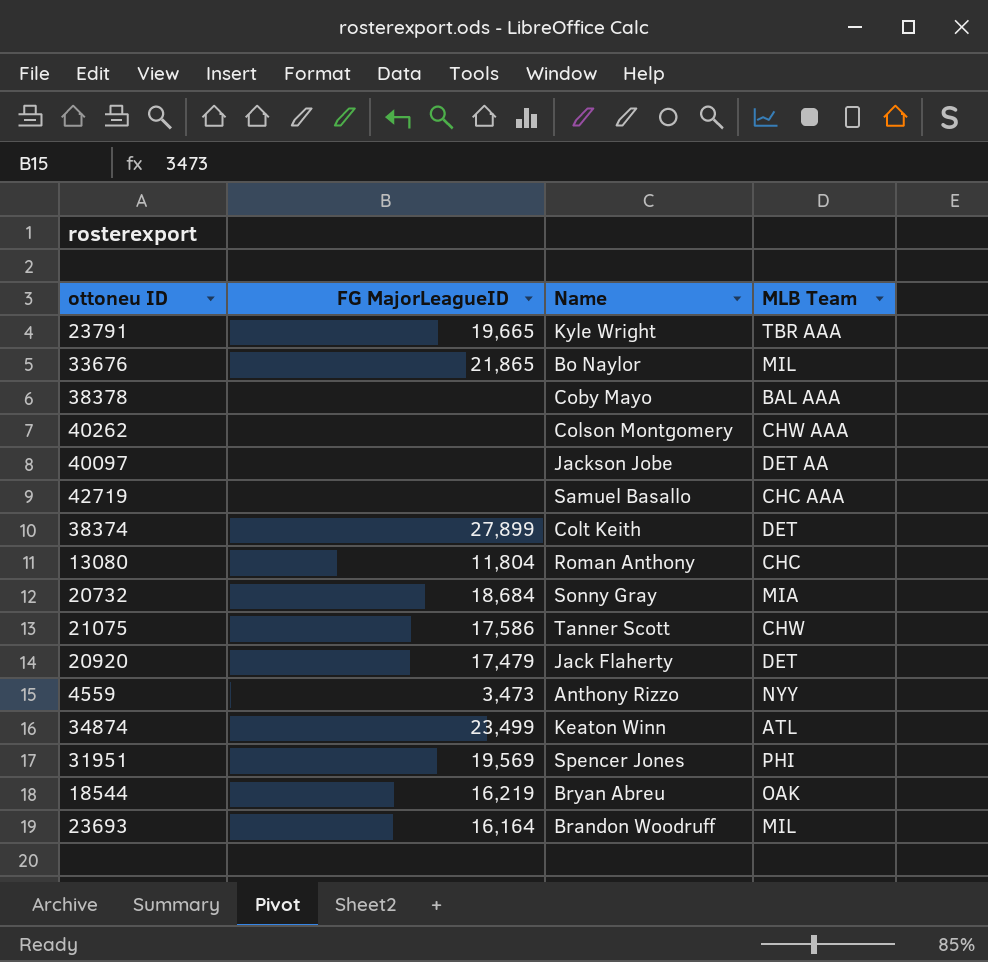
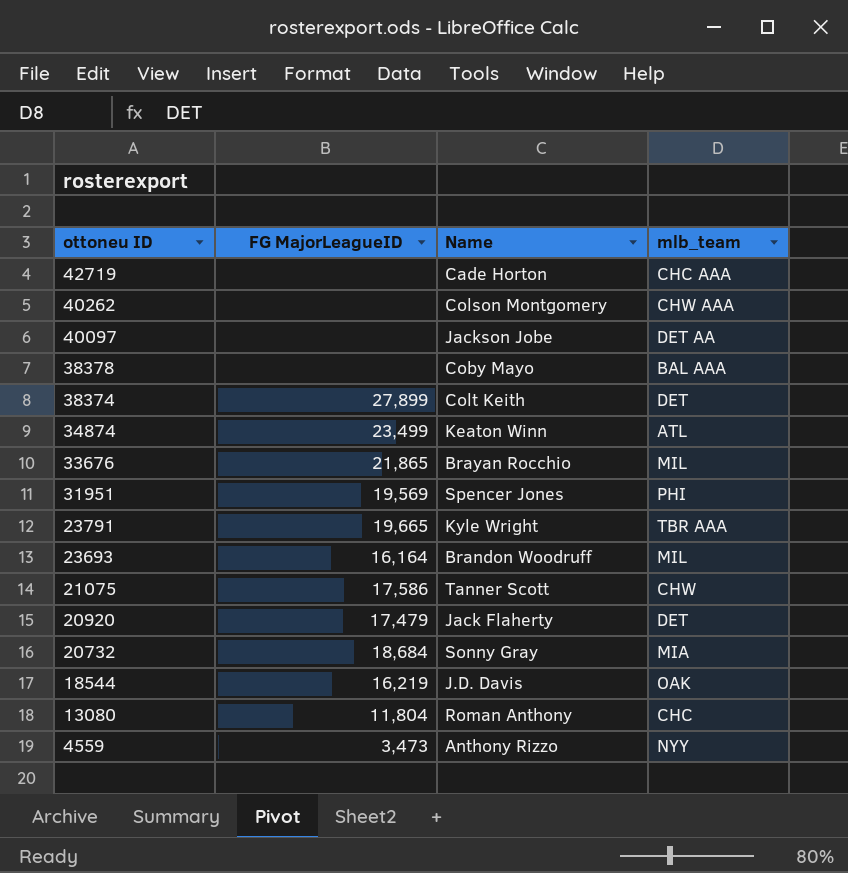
row order: none -> ottoneu ID descending
column name: MLB Team -> mlb_team
42719 | Name: Samuel Basallo -> Cade Horton
33676 | Name: Bo Naylor -> Brayan Rocchio
18544 | Name: Bryan Abreu -> J.D. Davis

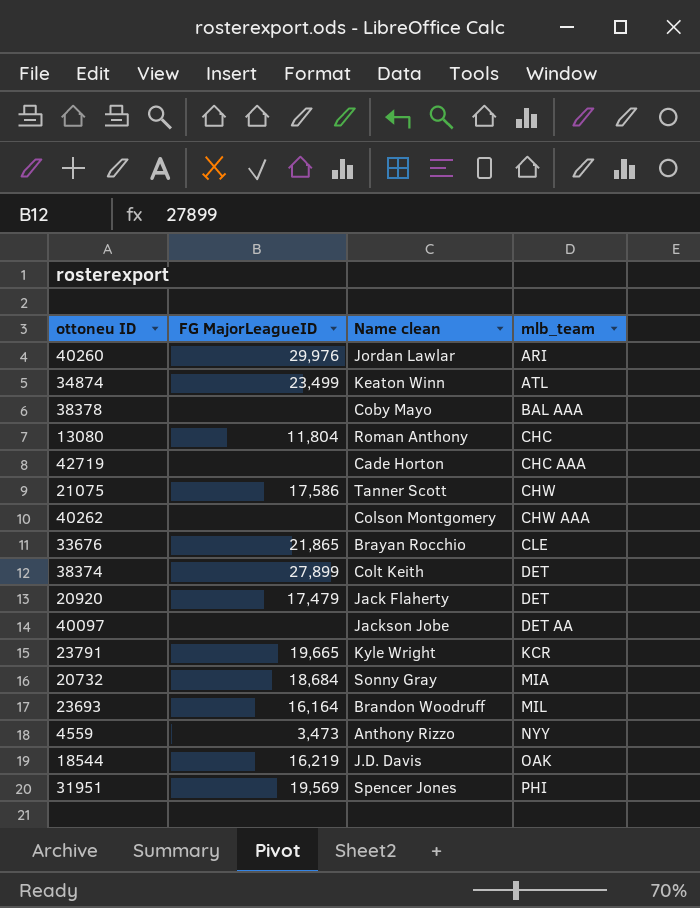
row order: ottoneu ID descending -> mlb_team ascending
column name: Name -> Name clean
row 40260: none -> 29,976 | Jordan Lawlar | ARI
33676 | mlb_team: MIL -> CLE
23791 | mlb_team: TBR AAA -> KCR

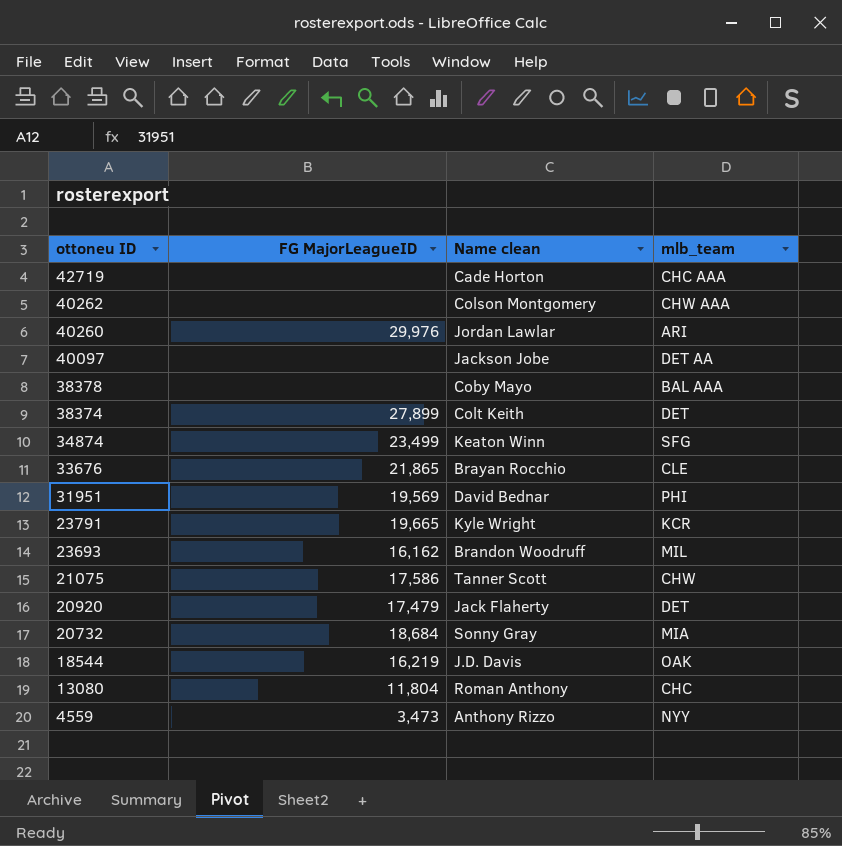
row order: mlb_team ascending -> ottoneu ID descending
34874 | mlb_team: ATL -> SFG
31951 | Name clean: Spencer Jones -> David Bednar
23693 | FG MajorLeagueID: 16,164 -> 16,162

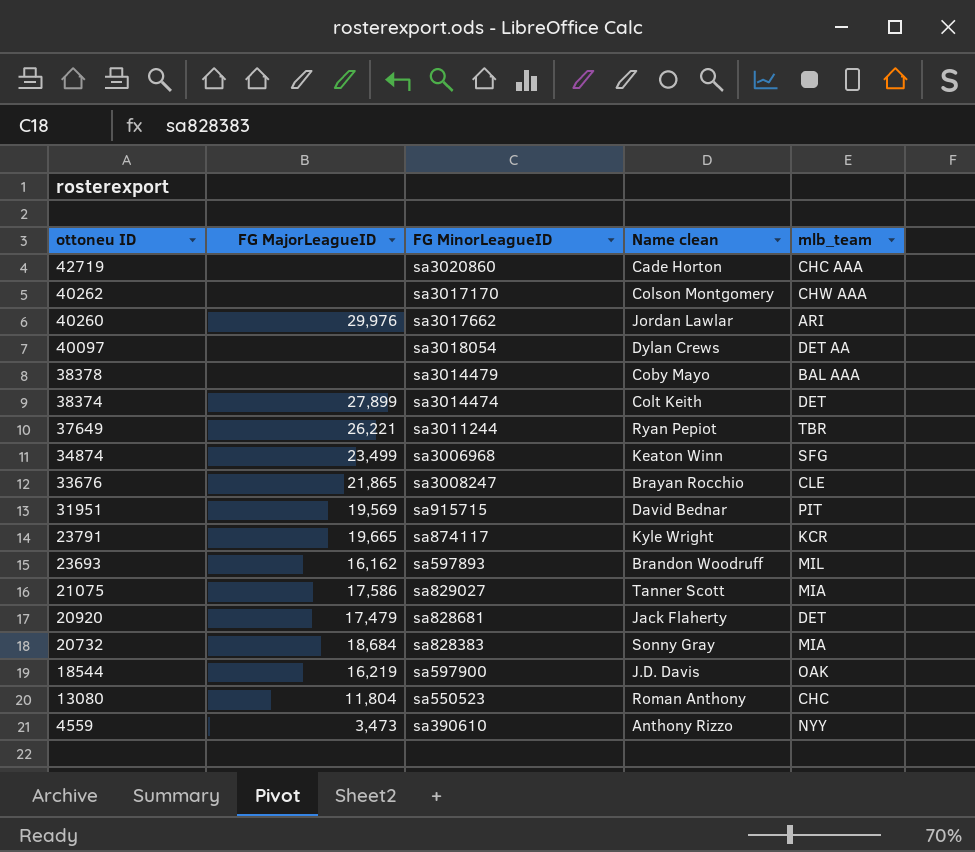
column FG MinorLeagueID | position: none -> 3
40097 | Name clean: Jackson Jobe -> Dylan Crews
row 37649: none -> 26,221 | sa3011244 | Ryan Pepiot | TBR
31951 | mlb_team: PHI -> PIT
21075 | mlb_team: CHW -> MIA

